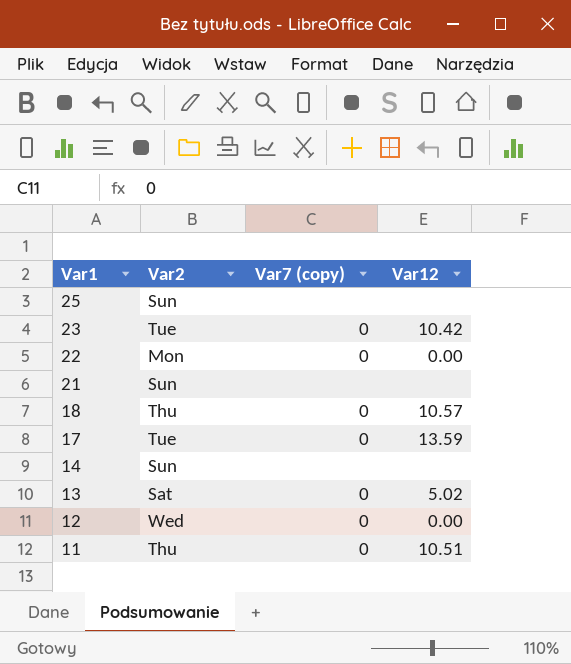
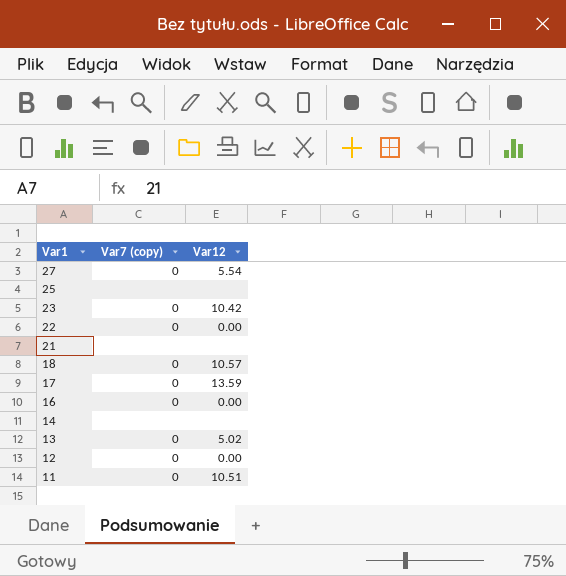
column Var2 | position: 2 -> none
row 27: none -> 0 | 5.54
row 16: none -> 0 | 0.00

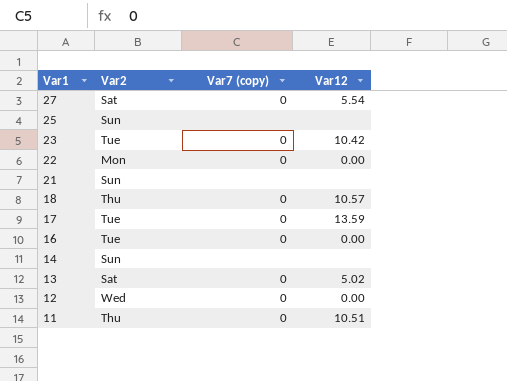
column Var2 | position: none -> 2

